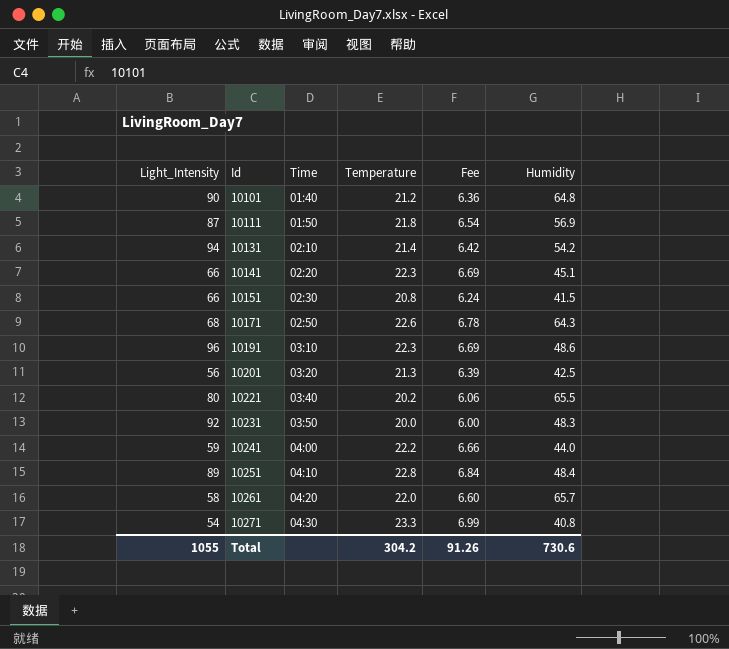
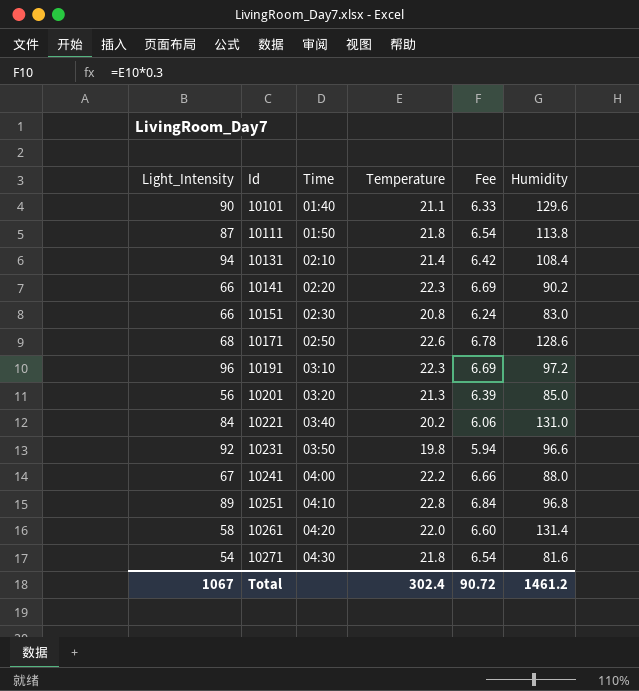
10101 | Temperature: 21.2 -> 21.1
10101 | Fee: 6.36 -> 6.33
10101 | Humidity: 64.8 -> 129.6
10111 | Humidity: 56.9 -> 113.8
10131 | Humidity: 54.2 -> 108.4
10141 | Humidity: 45.1 -> 90.2
10151 | Humidity: 41.5 -> 83.0
10171 | Humidity: 64.3 -> 128.6
10191 | Humidity: 48.6 -> 97.2
10201 | Humidity: 42.5 -> 85.0
10221 | Light_Intensity: 80 -> 84
10221 | Humidity: 65.5 -> 131.0
10231 | Temperature: 20.0 -> 19.8
10231 | Fee: 6.00 -> 5.94
10231 | Humidity: 48.3 -> 96.6
10241 | Light_Intensity: 59 -> 67
10241 | Humidity: 44.0 -> 88.0
10251 | Humidity: 48.4 -> 96.8
10261 | Humidity: 65.7 -> 131.4
10271 | Temperature: 23.3 -> 21.8
10271 | Fee: 6.99 -> 6.54
10271 | Humidity: 40.8 -> 81.6
Total | Light_Intensity: 1055 -> 1067
Total | Temperature: 304.2 -> 302.4
Total | Fee: 91.26 -> 90.72
Total | Humidity: 730.6 -> 1461.2

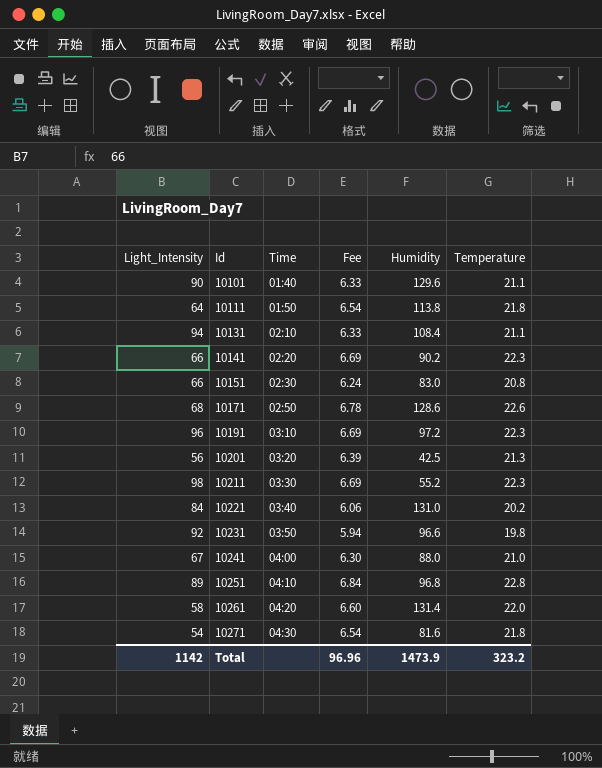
column Temperature | position: 4 -> 6
10111 | Light_Intensity: 87 -> 64
10131 | Fee: 6.42 -> 6.33
10131 | Temperature: 21.4 -> 21.1
10201 | Humidity: 85.0 -> 42.5
row 10211: none -> 98 | 03:30 | 6.69 | 55.2 | 22.3
10241 | Fee: 6.66 -> 6.30
10241 | Temperature: 22.2 -> 21.0
Total | Light_Intensity: 1067 -> 1142
Total | Fee: 90.72 -> 96.96
Total | Humidity: 1461.2 -> 1473.9
Total | Temperature: 302.4 -> 323.2

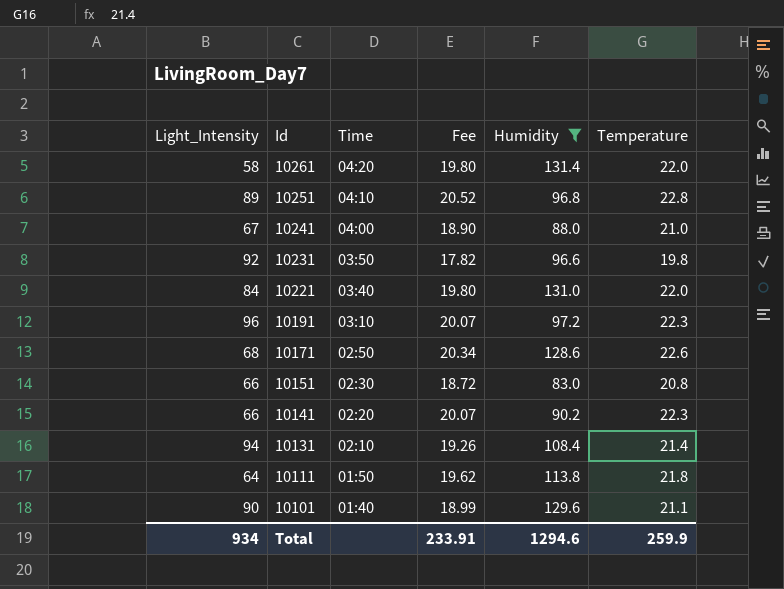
filter: none -> Humidity >= 83.0
row order: Id ascending -> Id descending
column Fee | formula: [Temperature] * 0.3 -> [Temperature] * 0.9
10221 | Temperature: 20.2 -> 22.0
10131 | Temperature: 21.1 -> 21.4
Total | Light_Intensity: 1142 -> 934
Total | Fee: 96.96 -> 233.91
Total | Humidity: 1473.9 -> 1294.6
Total | Temperature: 323.2 -> 259.9

